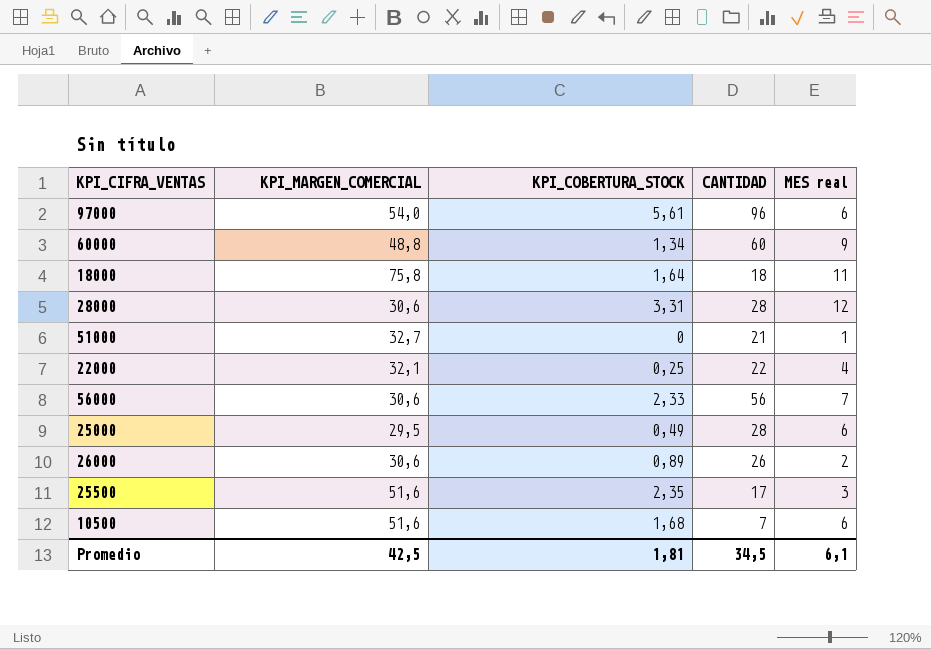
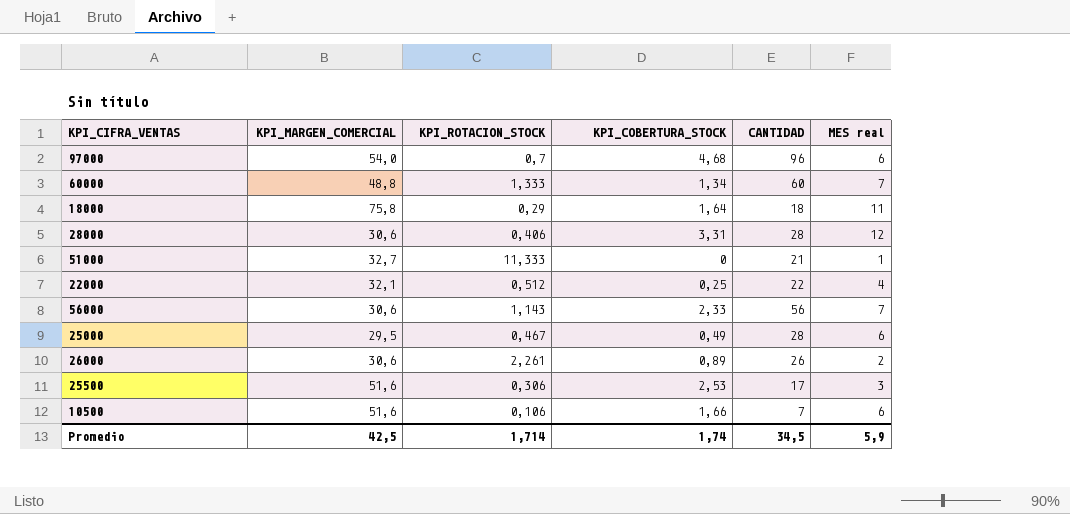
column KPI_ROTACION_STOCK | position: none -> 3
97000 | KPI_COBERTURA_STOCK: 5,61 -> 4,68
60000 | MES real: 9 -> 7
25500 | KPI_COBERTURA_STOCK: 2,35 -> 2,53
10500 | KPI_COBERTURA_STOCK: 1,68 -> 1,66
Promedio | KPI_COBERTURA_STOCK: 1,81 -> 1,74
Promedio | MES real: 6,1 -> 5,9

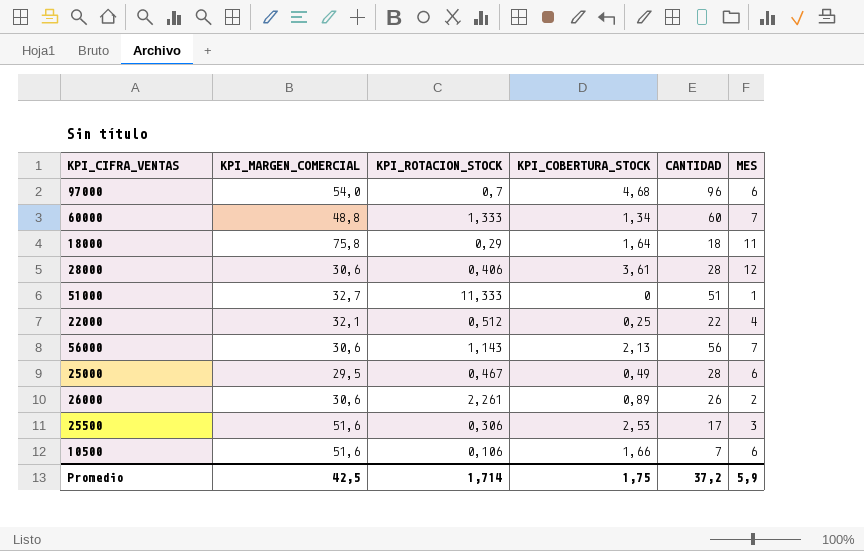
column name: MES real -> MES
28000 | KPI_COBERTURA_STOCK: 3,31 -> 3,61
51000 | CANTIDAD: 21 -> 51
56000 | KPI_COBERTURA_STOCK: 2,33 -> 2,13
Promedio | KPI_COBERTURA_STOCK: 1,74 -> 1,75
Promedio | CANTIDAD: 34,5 -> 37,2

